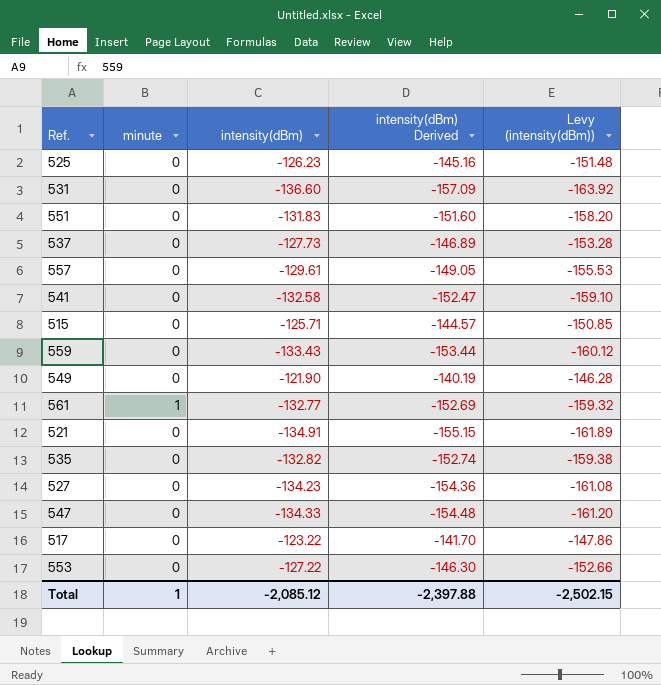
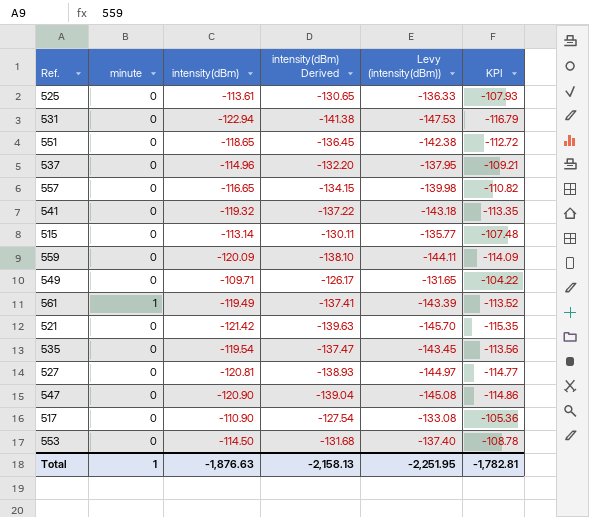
column KPI | formula: none -> [intensity(dBm)] * 0.95
525 | intensity(dBm): -126.23 -> -113.61
525 | intensity(dBm) Derived: -145.16 -> -130.65
525 | Levy (intensity(dBm)): -151.48 -> -136.33
531 | intensity(dBm): -136.60 -> -122.94
531 | intensity(dBm) Derived: -157.09 -> -141.38
531 | Levy (intensity(dBm)): -163.92 -> -147.53
551 | intensity(dBm): -131.83 -> -118.65
551 | intensity(dBm) Derived: -151.60 -> -136.45
551 | Levy (intensity(dBm)): -158.20 -> -142.38
537 | intensity(dBm): -127.73 -> -114.96
537 | intensity(dBm) Derived: -146.89 -> -132.20
537 | Levy (intensity(dBm)): -153.28 -> -137.95
557 | intensity(dBm): -129.61 -> -116.65
557 | intensity(dBm) Derived: -149.05 -> -134.15
557 | Levy (intensity(dBm)): -155.53 -> -139.98
541 | intensity(dBm): -132.58 -> -119.32
541 | intensity(dBm) Derived: -152.47 -> -137.22
541 | Levy (intensity(dBm)): -159.10 -> -143.18
515 | intensity(dBm): -125.71 -> -113.14
515 | intensity(dBm) Derived: -144.57 -> -130.11
515 | Levy (intensity(dBm)): -150.85 -> -135.77
559 | intensity(dBm): -133.43 -> -120.09
559 | intensity(dBm) Derived: -153.44 -> -138.10
559 | Levy (intensity(dBm)): -160.12 -> -144.11
549 | intensity(dBm): -121.90 -> -109.71
549 | intensity(dBm) Derived: -140.19 -> -126.17
549 | Levy (intensity(dBm)): -146.28 -> -131.65
561 | intensity(dBm): -132.77 -> -119.49
561 | intensity(dBm) Derived: -152.69 -> -137.41
561 | Levy (intensity(dBm)): -159.32 -> -143.39
521 | intensity(dBm): -134.91 -> -121.42
521 | intensity(dBm) Derived: -155.15 -> -139.63
521 | Levy (intensity(dBm)): -161.89 -> -145.70
535 | intensity(dBm): -132.82 -> -119.54
535 | intensity(dBm) Derived: -152.74 -> -137.47
535 | Levy (intensity(dBm)): -159.38 -> -143.45
527 | intensity(dBm): -134.23 -> -120.81
527 | intensity(dBm) Derived: -154.36 -> -138.93
527 | Levy (intensity(dBm)): -161.08 -> -144.97
547 | intensity(dBm): -134.33 -> -120.90
547 | intensity(dBm) Derived: -154.48 -> -139.04
547 | Levy (intensity(dBm)): -161.20 -> -145.08
517 | intensity(dBm): -123.22 -> -110.90
517 | intensity(dBm) Derived: -141.70 -> -127.54
517 | Levy (intensity(dBm)): -147.86 -> -133.08
553 | intensity(dBm): -127.22 -> -114.50
553 | intensity(dBm) Derived: -146.30 -> -131.68
553 | Levy (intensity(dBm)): -152.66 -> -137.40
Total | intensity(dBm): -2,085.12 -> -1,876.63
Total | intensity(dBm) Derived: -2,397.88 -> -2,158.13
Total | Levy (intensity(dBm)): -2,502.15 -> -2,251.95

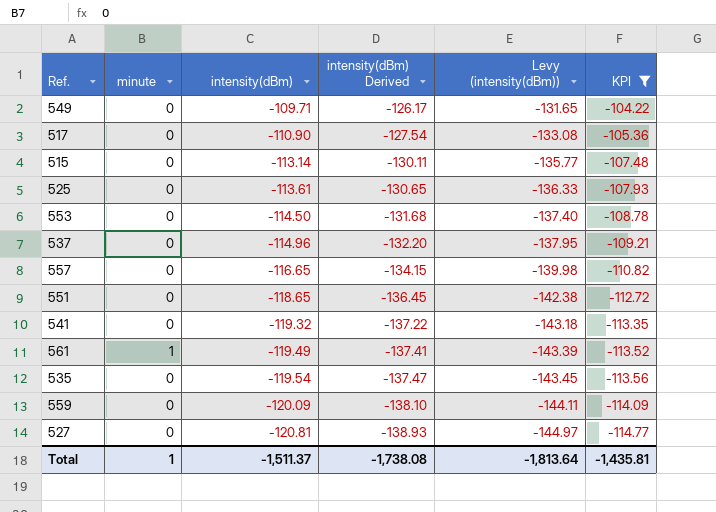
filter: none -> KPI >= -114.77
row order: none -> intensity(dBm) descending
Total | intensity(dBm): -1,876.63 -> -1,511.37
Total | intensity(dBm) Derived: -2,158.13 -> -1,738.08
Total | Levy (intensity(dBm)): -2,251.95 -> -1,813.64
Total | KPI: -1,782.81 -> -1,435.81

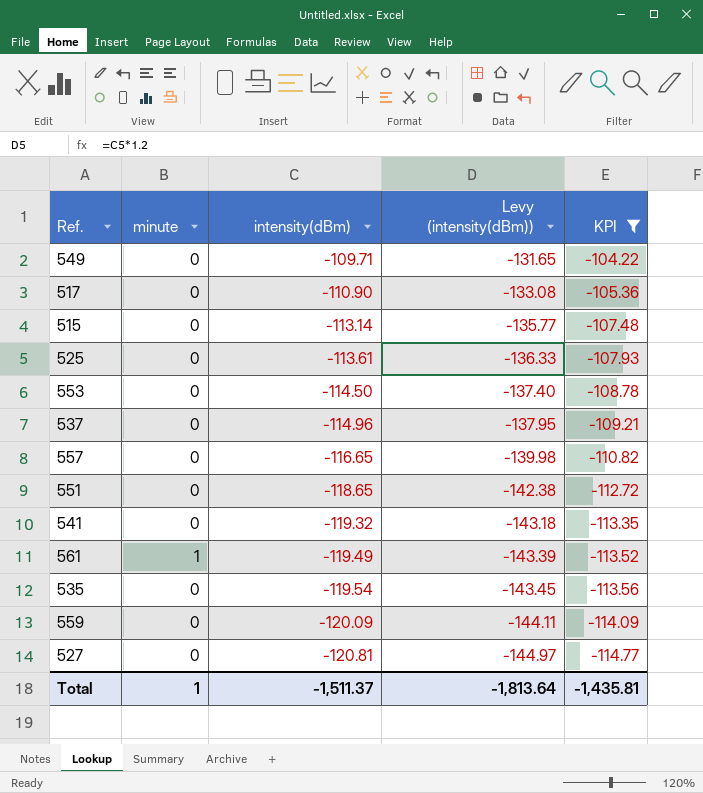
column intensity(dBm) Derived | formula: [intensity(dBm)] * 1.15 -> none

